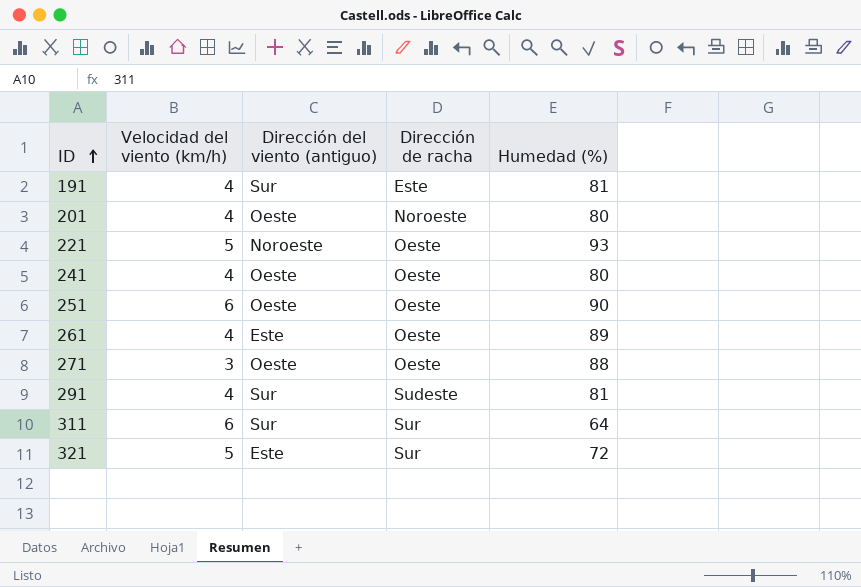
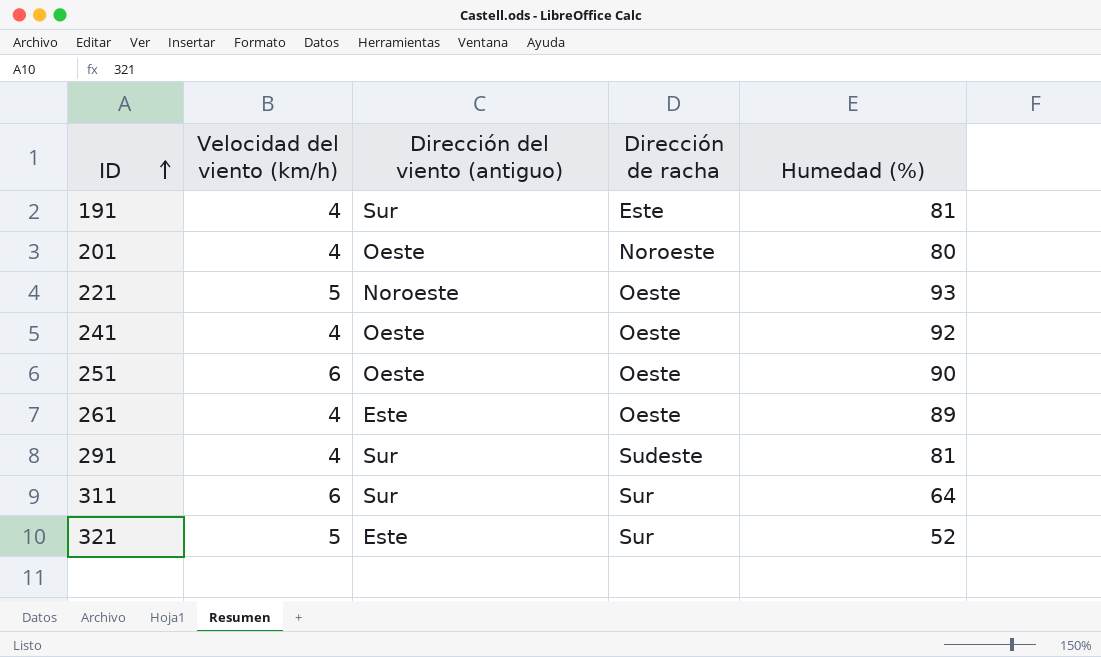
row 271: 3 | Oeste | Oeste | 88 -> none
241 | Humedad (%): 80 -> 92
321 | Humedad (%): 72 -> 52

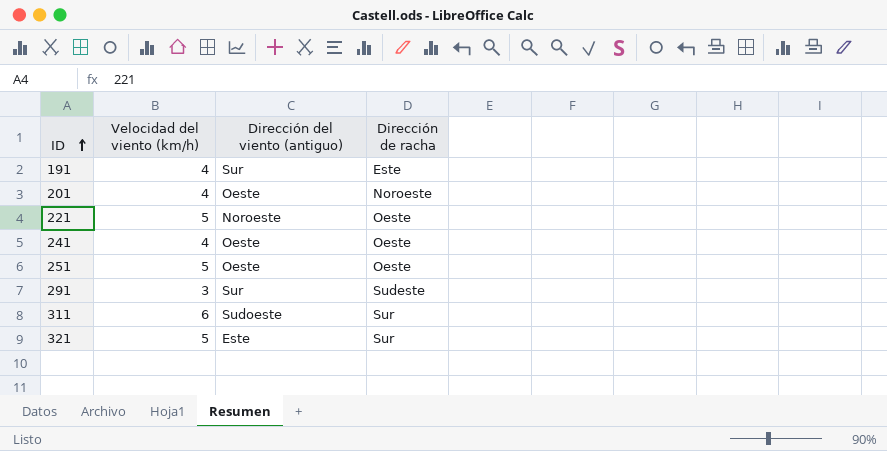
column Humedad (%) | position: 5 -> none
row 261: 4 | Este | Oeste | 89 -> none
251 | Velocidad del viento (km/h): 6 -> 5
291 | Velocidad del viento (km/h): 4 -> 3
311 | Dirección del viento (antiguo): Sur -> Sudoeste

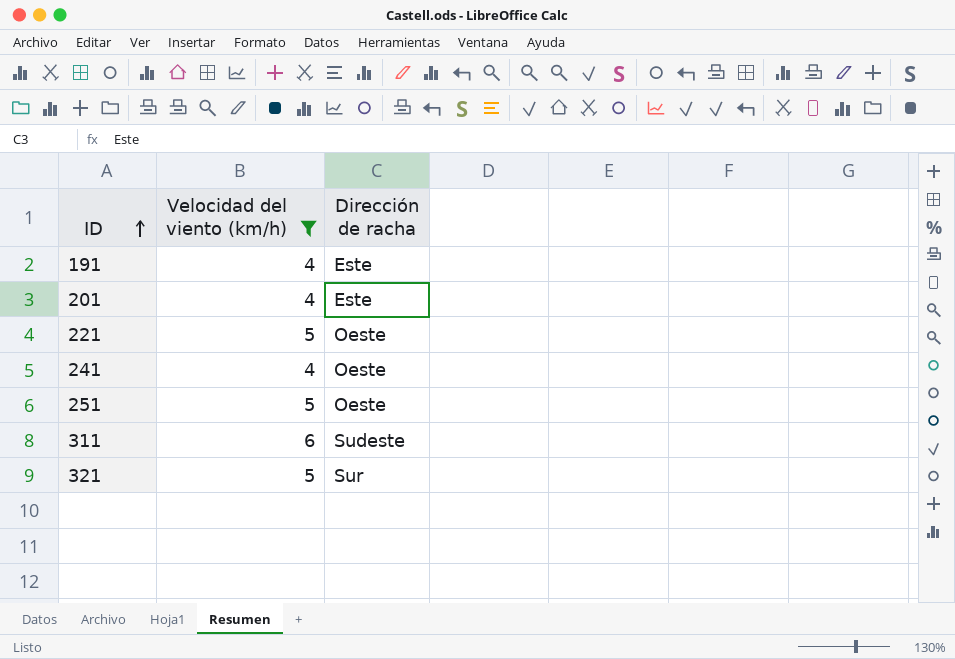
filter: none -> Velocidad del viento (km/h) != 3
column Dirección del viento (antiguo) | position: 3 -> none
201 | Dirección de racha: Noroeste -> Este
311 | Dirección de racha: Sur -> Sudeste

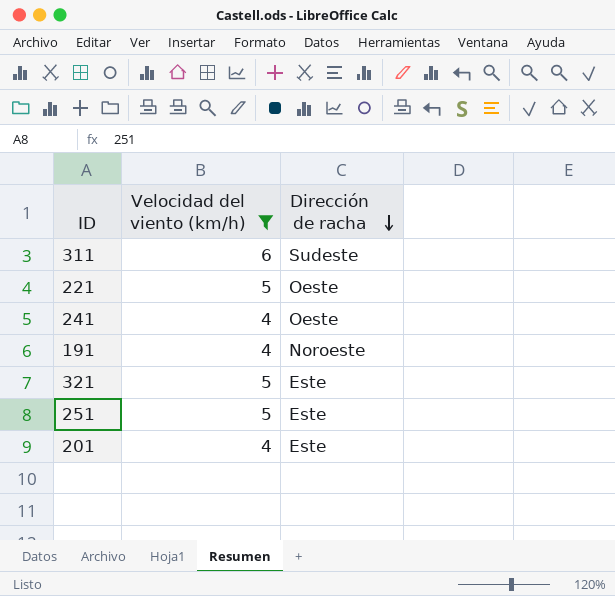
row order: ID ascending -> Dirección de racha descending
191 | Dirección de racha: Este -> Noroeste
321 | Dirección de racha: Sur -> Este
251 | Dirección de racha: Oeste -> Este

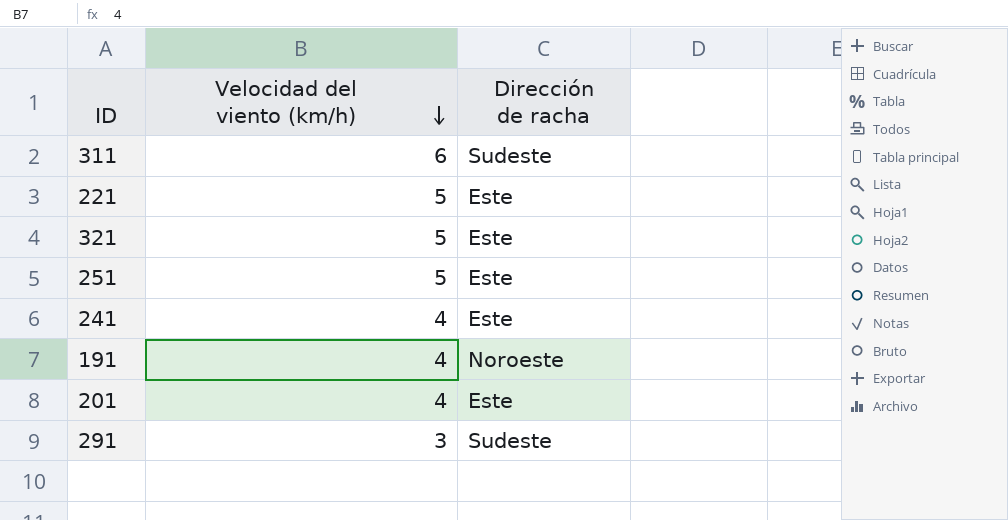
filter: Velocidad del viento (km/h) != 3 -> none
row order: Dirección de racha descending -> Velocidad del viento (km/h) descending
221 | Dirección de racha: Oeste -> Este
241 | Dirección de racha: Oeste -> Este

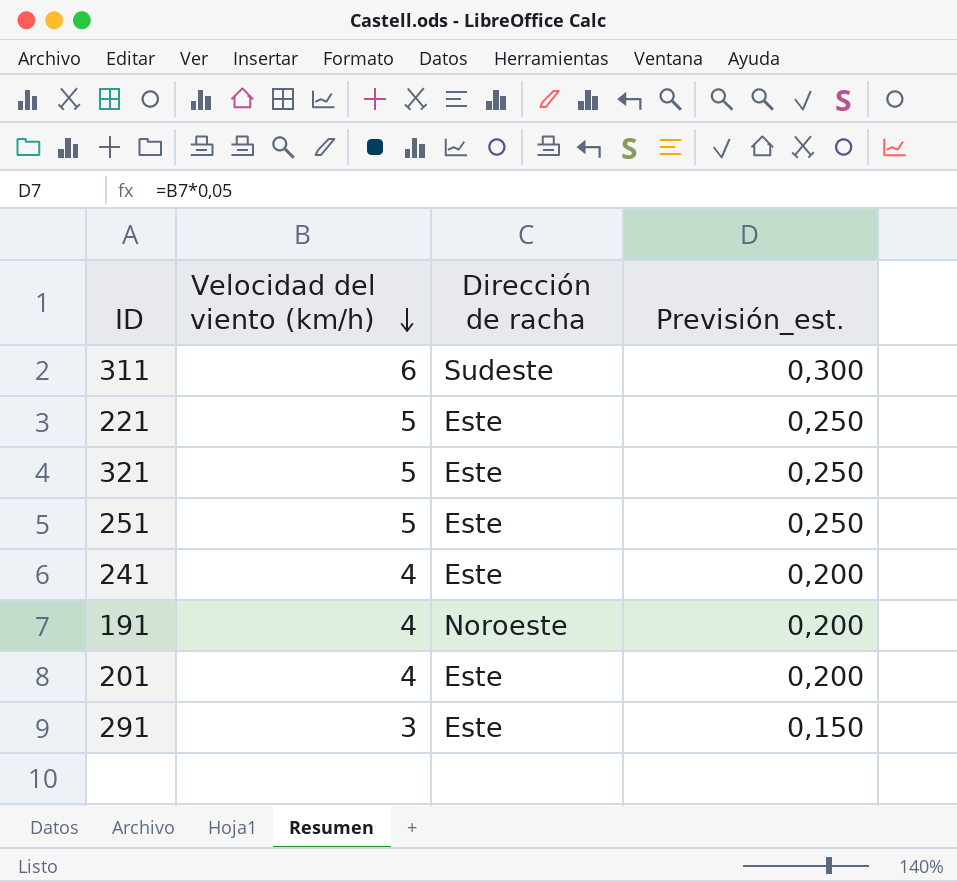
column Previsión_est. | formula: none -> [Velocidad del viento (km/h)] * 0,05
291 | Dirección de racha: Sudeste -> Este

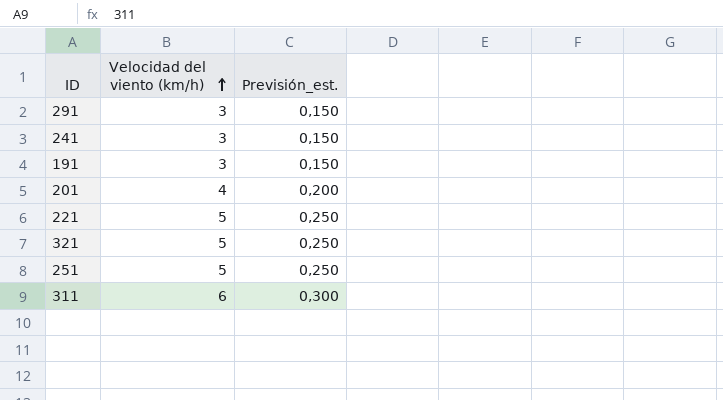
row order: Velocidad del viento (km/h) descending -> Velocidad del viento (km/h) ascending
column Dirección de racha | position: 3 -> none
241 | Velocidad del viento (km/h): 4 -> 3
241 | Previsión_est.: 0,200 -> 0,150
191 | Velocidad del viento (km/h): 4 -> 3
191 | Previsión_est.: 0,200 -> 0,150

